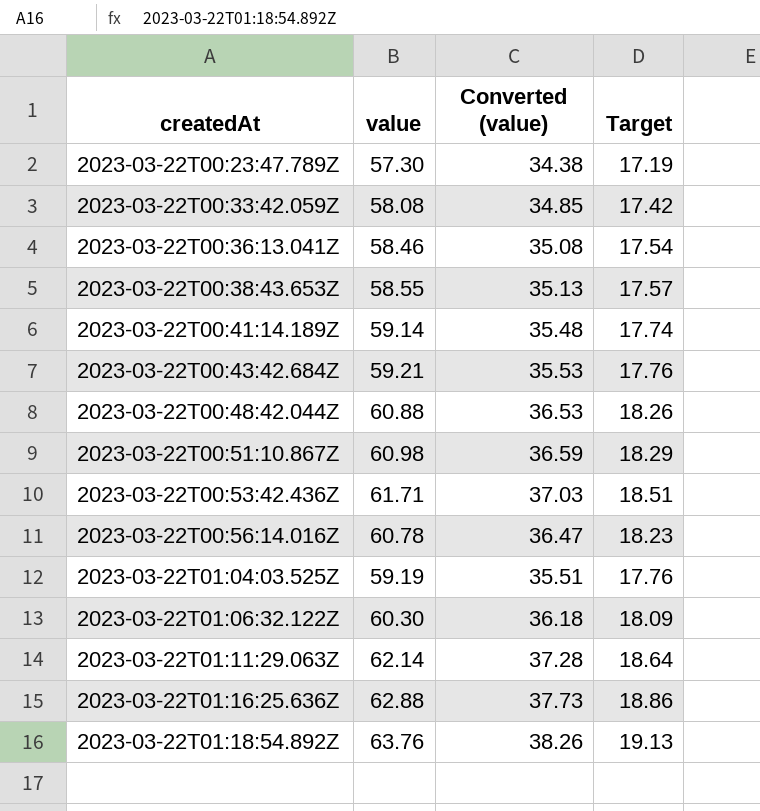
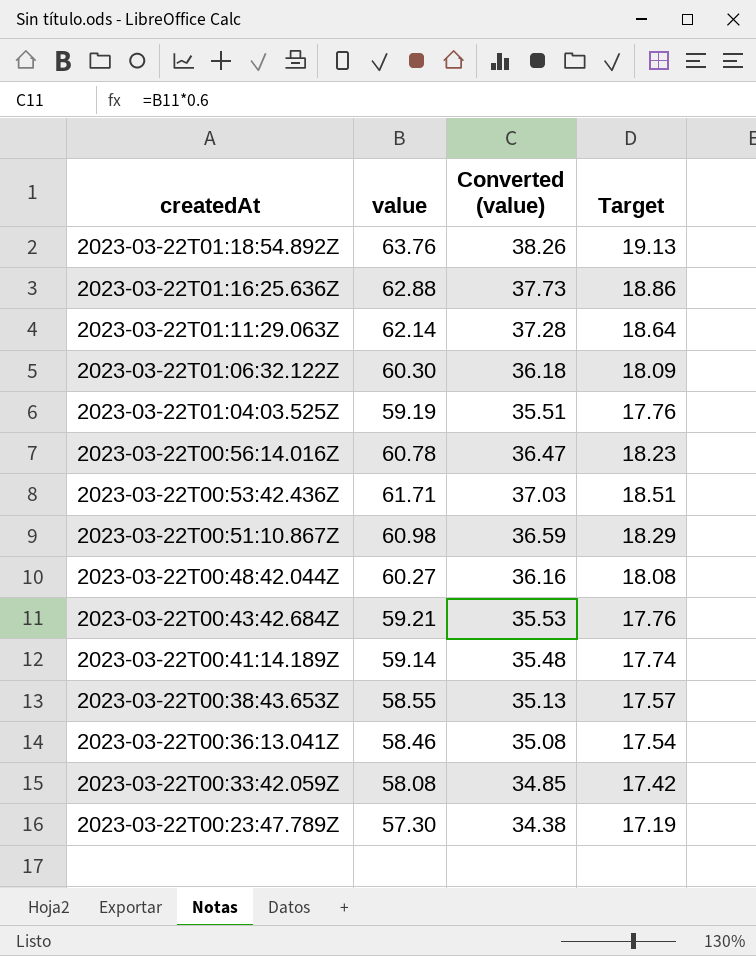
row order: createdAt ascending -> createdAt descending
2023-03-22T00:48:42.044Z | value: 60.88 -> 60.27
2023-03-22T00:48:42.044Z | Converted (value): 36.53 -> 36.16
2023-03-22T00:48:42.044Z | Target: 18.26 -> 18.08

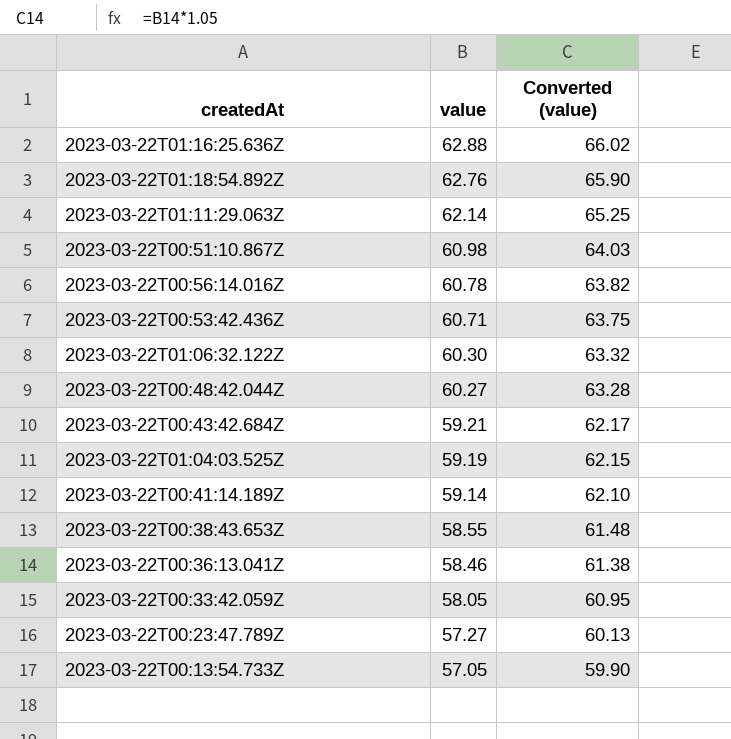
row order: createdAt descending -> value descending
column Target | formula: [value] * 0.3 -> none
column Converted (value) | formula: [value] * 0.6 -> [value] * 1.05
2023-03-22T01:18:54.892Z | value: 63.76 -> 62.76
2023-03-22T00:53:42.436Z | value: 61.71 -> 60.71
2023-03-22T00:33:42.059Z | value: 58.08 -> 58.05
2023-03-22T00:23:47.789Z | value: 57.30 -> 57.27
row 2023-03-22T00:13:54.733Z: none -> 57.05 | 59.90

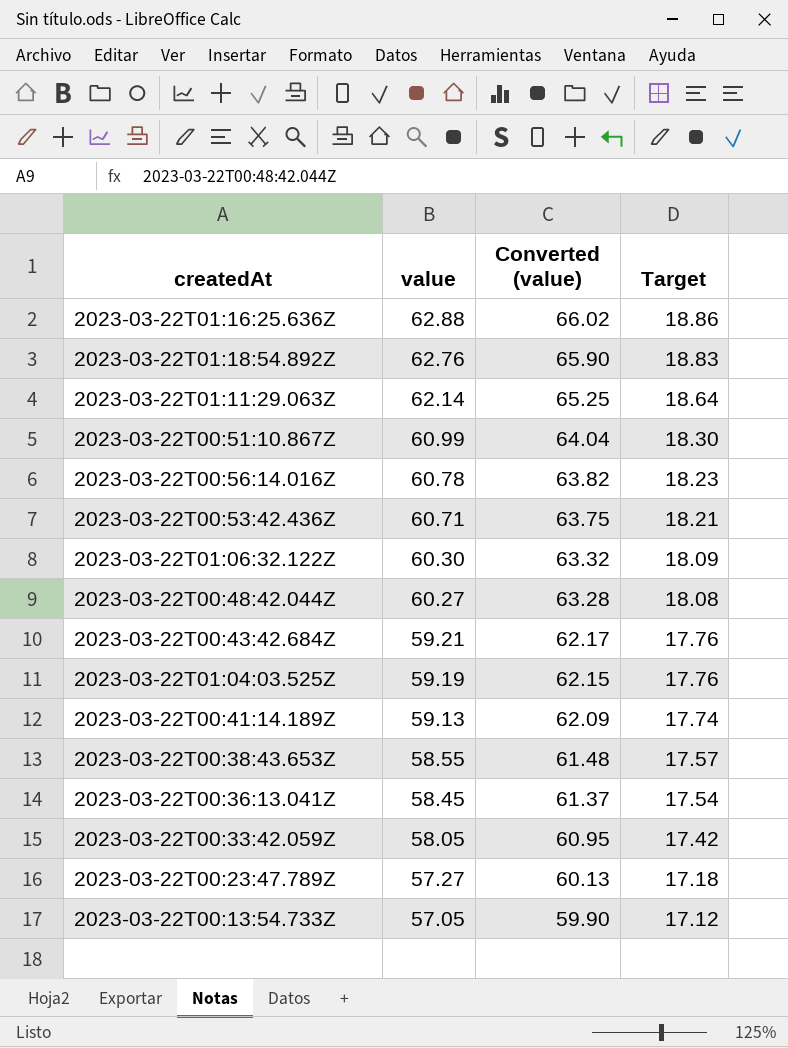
column Target | formula: none -> [value] * 0.3
2023-03-22T00:51:10.867Z | value: 60.98 -> 60.99
2023-03-22T00:51:10.867Z | Converted (value): 64.03 -> 64.04
2023-03-22T00:41:14.189Z | value: 59.14 -> 59.13
2023-03-22T00:41:14.189Z | Converted (value): 62.10 -> 62.09
2023-03-22T00:36:13.041Z | value: 58.46 -> 58.45
2023-03-22T00:36:13.041Z | Converted (value): 61.38 -> 61.37

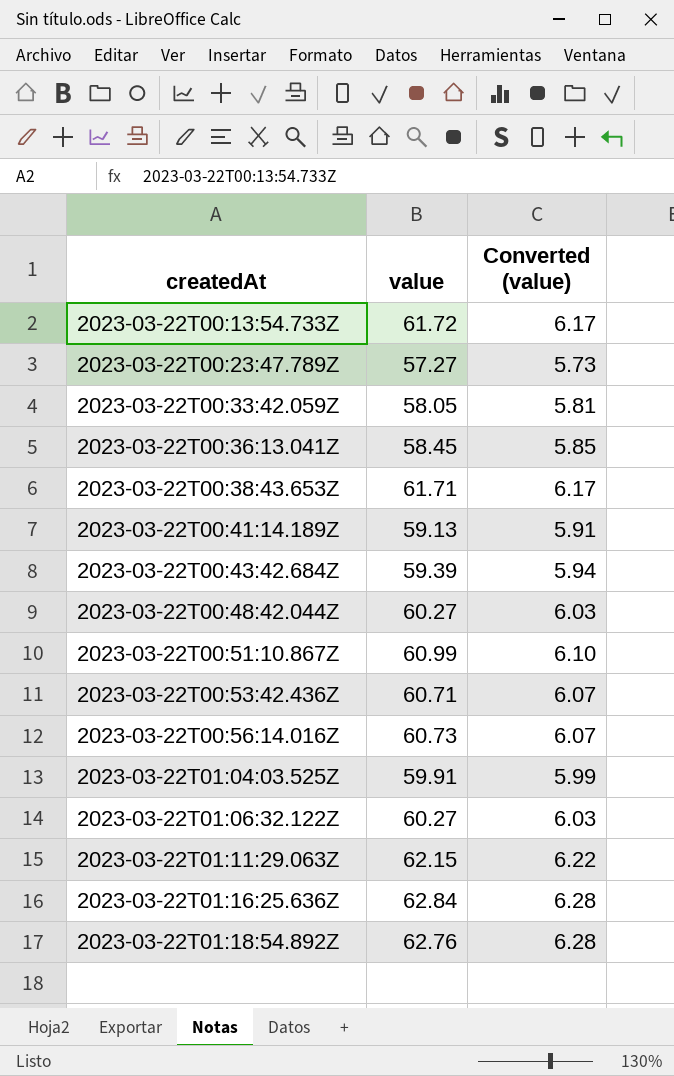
row order: value descending -> createdAt ascending
column Target | formula: [value] * 0.3 -> none
column Converted (value) | formula: [value] * 1.05 -> [value] * 0.1
2023-03-22T00:13:54.733Z | value: 57.05 -> 61.72
2023-03-22T00:38:43.653Z | value: 58.55 -> 61.71
2023-03-22T00:43:42.684Z | value: 59.21 -> 59.39
2023-03-22T00:56:14.016Z | value: 60.78 -> 60.73
2023-03-22T01:04:03.525Z | value: 59.19 -> 59.91
2023-03-22T01:06:32.122Z | value: 60.30 -> 60.27
2023-03-22T01:11:29.063Z | value: 62.14 -> 62.15
2023-03-22T01:16:25.636Z | value: 62.88 -> 62.84

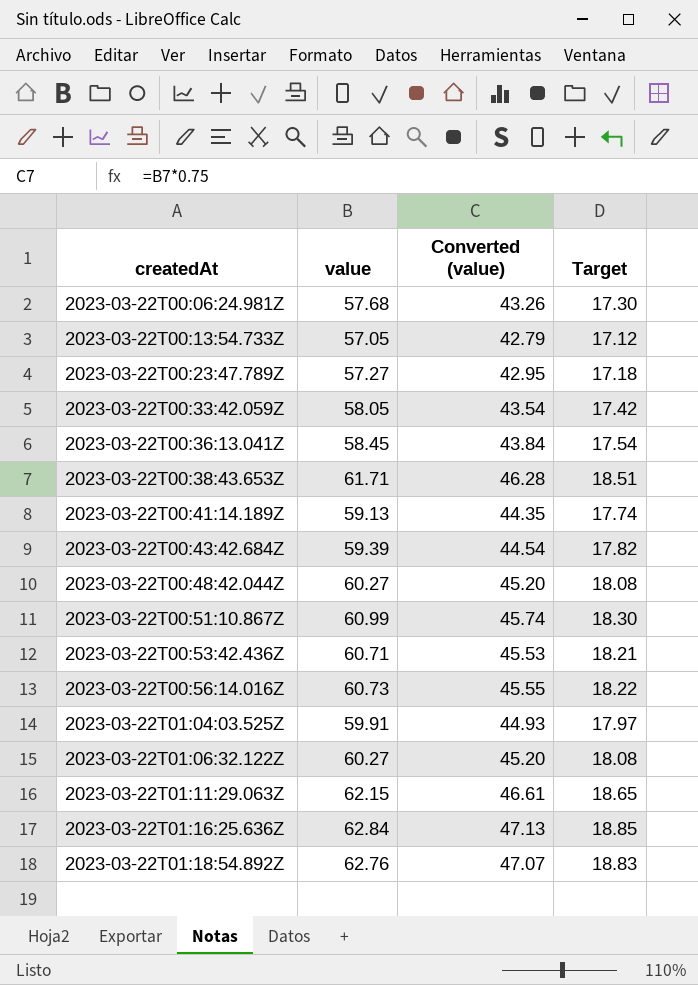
column Converted (value) | formula: [value] * 0.1 -> [value] * 0.75
column Target | formula: none -> [value] * 0.3
row 2023-03-22T00:06:24.981Z: none -> 57.68 | 43.26 | 17.30
2023-03-22T00:13:54.733Z | value: 61.72 -> 57.05

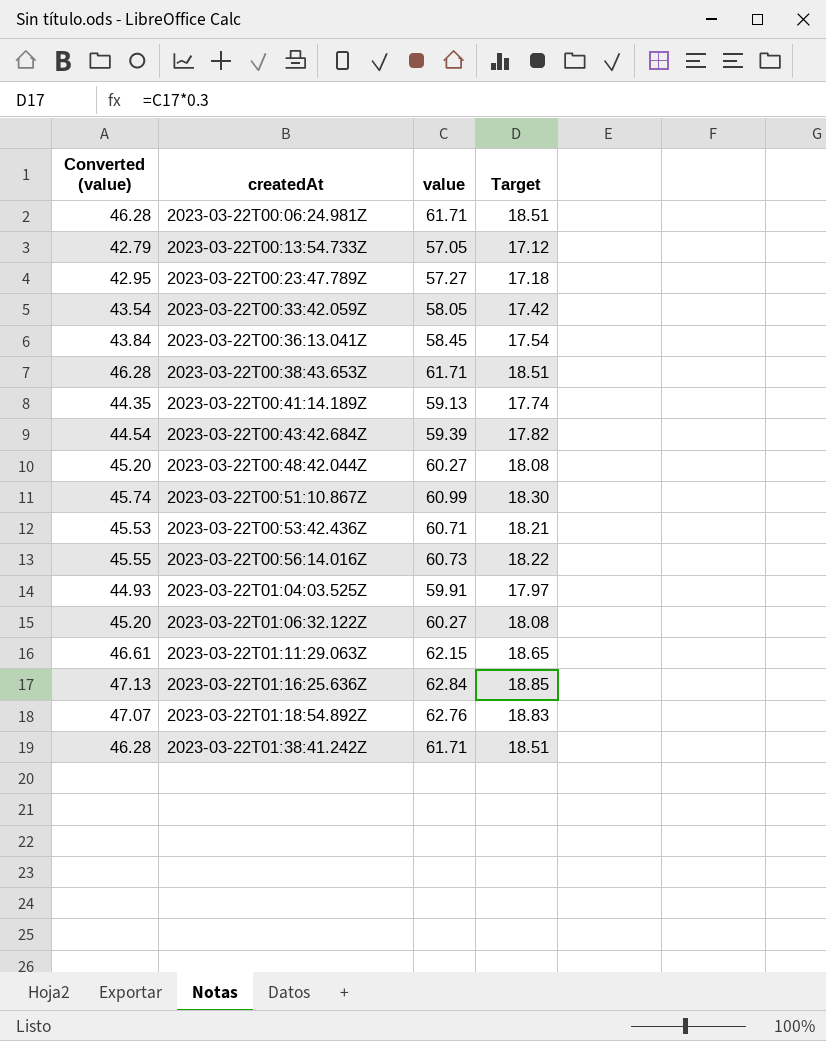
column Converted (value) | position: 3 -> 1
2023-03-22T00:06:24.981Z | Converted (value): 43.26 -> 46.28
2023-03-22T00:06:24.981Z | value: 57.68 -> 61.71
2023-03-22T00:06:24.981Z | Target: 17.30 -> 18.51
row 2023-03-22T01:38:41.242Z: none -> 46.28 | 61.71 | 18.51

